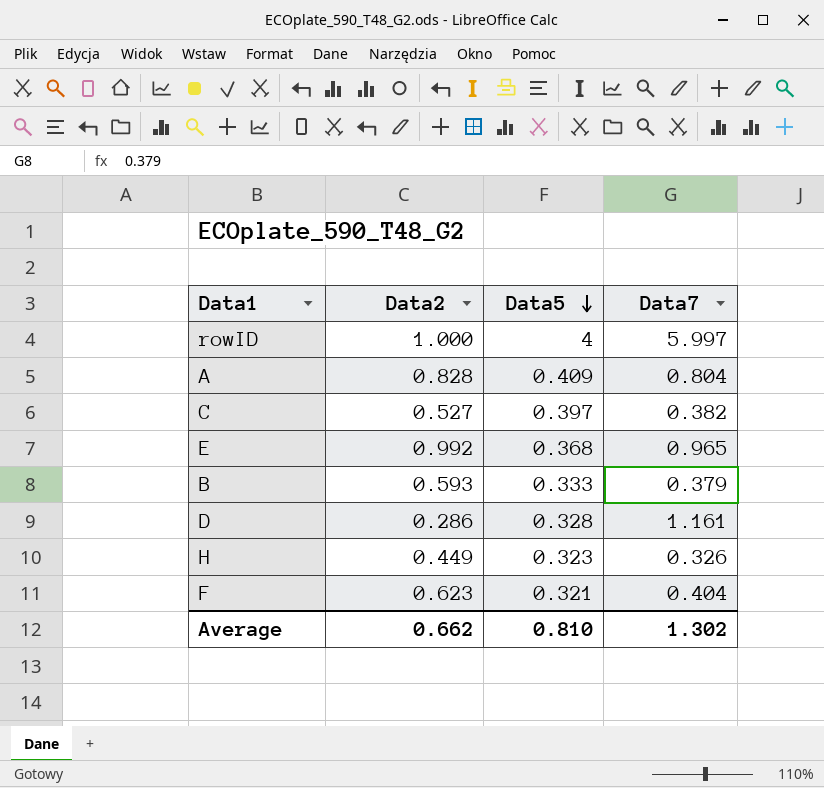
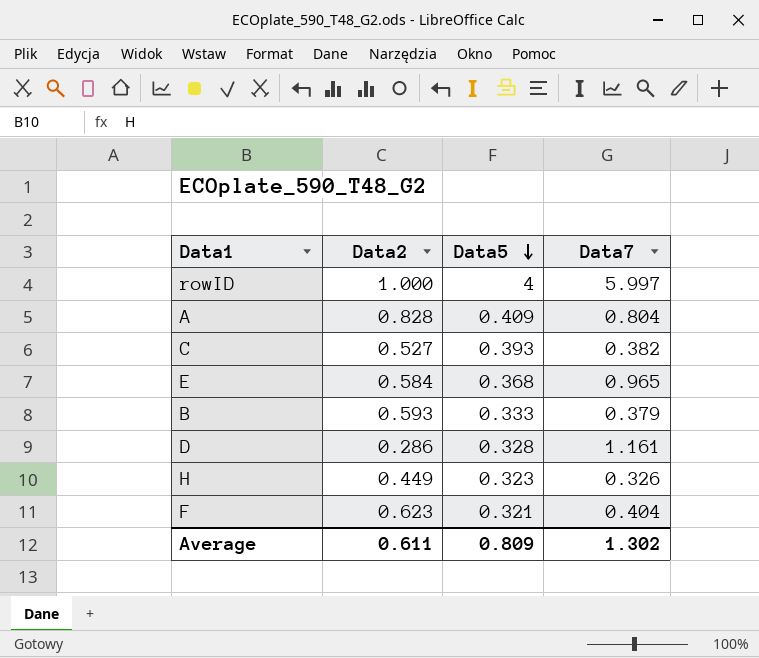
C | Data5: 0.397 -> 0.393
E | Data2: 0.992 -> 0.584
Average | Data2: 0.662 -> 0.611
Average | Data5: 0.810 -> 0.809

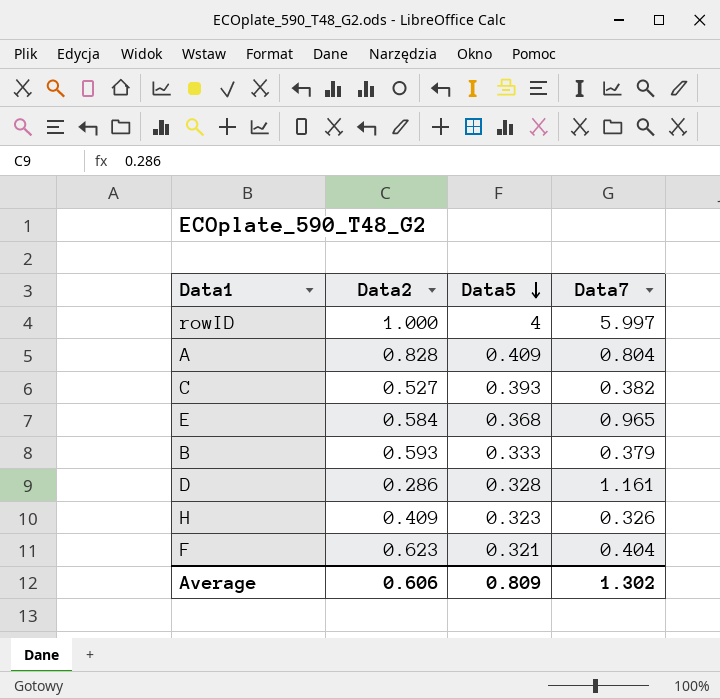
H | Data2: 0.449 -> 0.409
Average | Data2: 0.611 -> 0.606

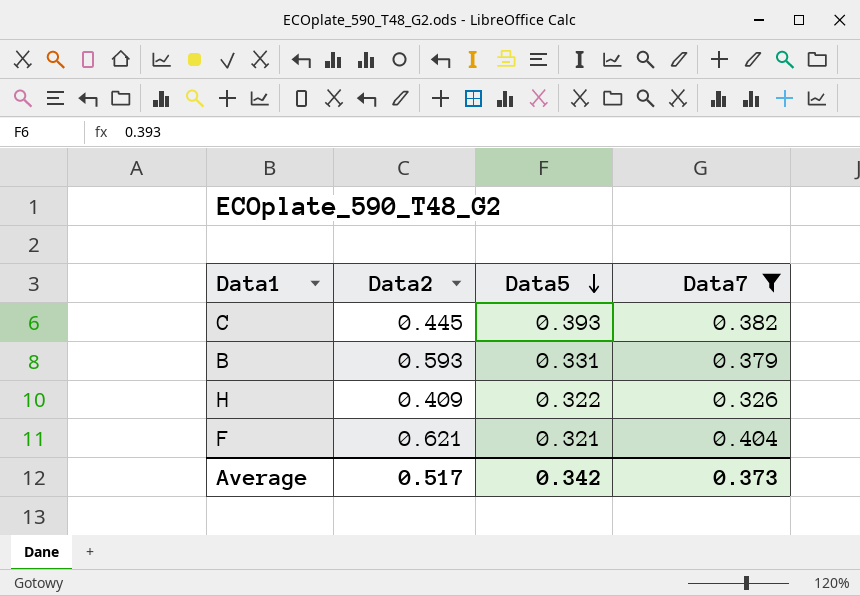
filter: none -> Data7 <= 0.404
C | Data2: 0.527 -> 0.445
B | Data5: 0.333 -> 0.331
H | Data5: 0.323 -> 0.322
F | Data2: 0.623 -> 0.621
Average | Data2: 0.606 -> 0.517
Average | Data5: 0.809 -> 0.342
Average | Data7: 1.302 -> 0.373

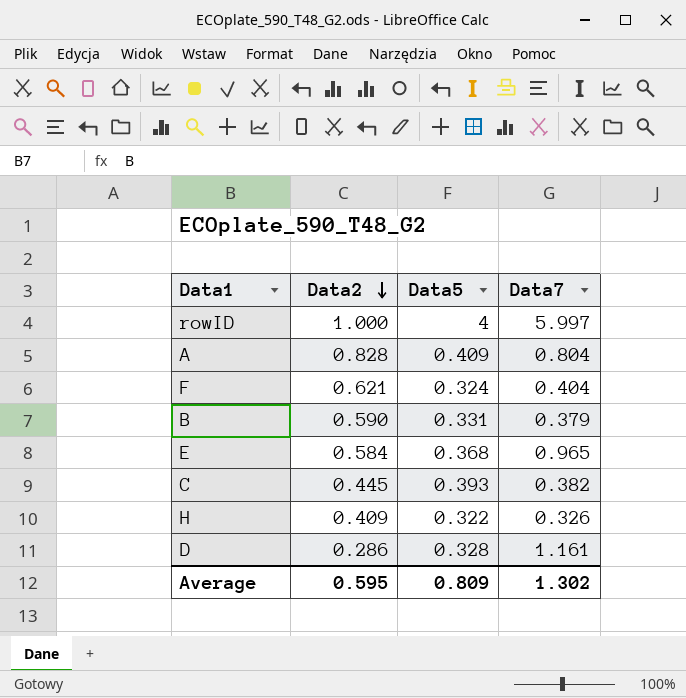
filter: Data7 <= 0.404 -> none
row order: Data5 descending -> Data2 descending
F | Data5: 0.321 -> 0.324
B | Data2: 0.593 -> 0.590
Average | Data2: 0.517 -> 0.595
Average | Data5: 0.342 -> 0.809
Average | Data7: 0.373 -> 1.302

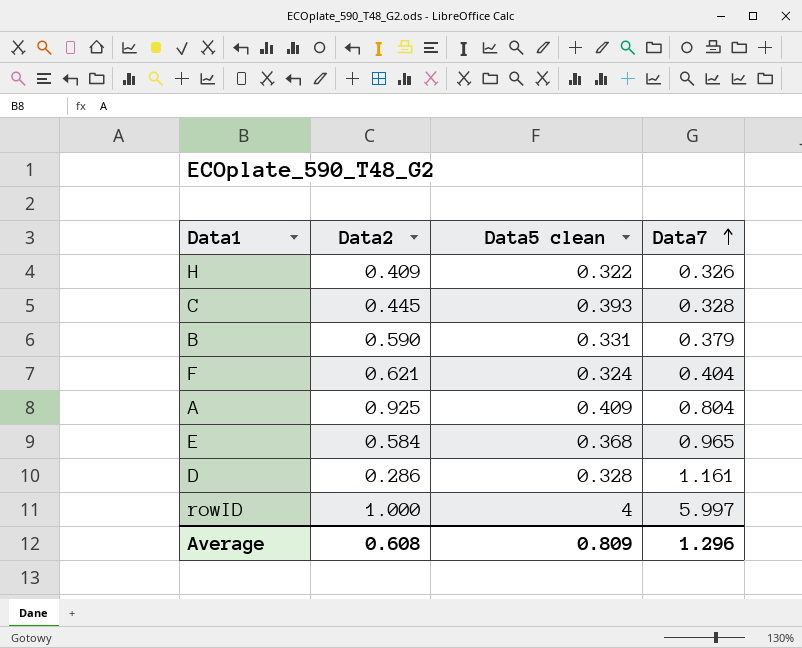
row order: Data2 descending -> Data7 ascending
column name: Data5 -> Data5 clean
C | Data7: 0.382 -> 0.328
A | Data2: 0.828 -> 0.925
Average | Data2: 0.595 -> 0.608
Average | Data7: 1.302 -> 1.296

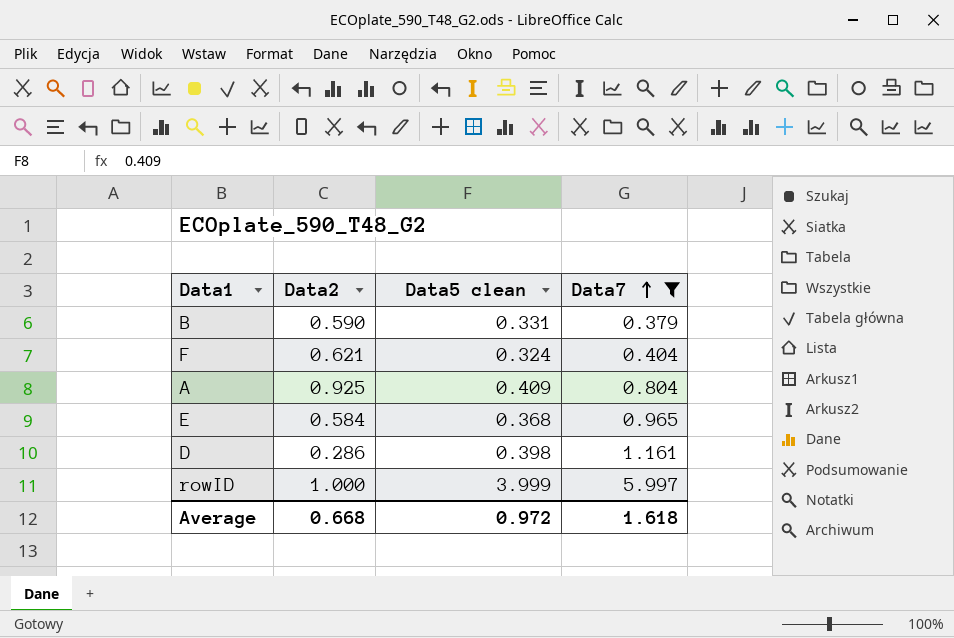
filter: none -> Data7 >= 0.379
D | Data5 clean: 0.328 -> 0.398
rowID | Data5 clean: 4 -> 3.999
Average | Data2: 0.608 -> 0.668
Average | Data5 clean: 0.809 -> 0.972
Average | Data7: 1.296 -> 1.618

